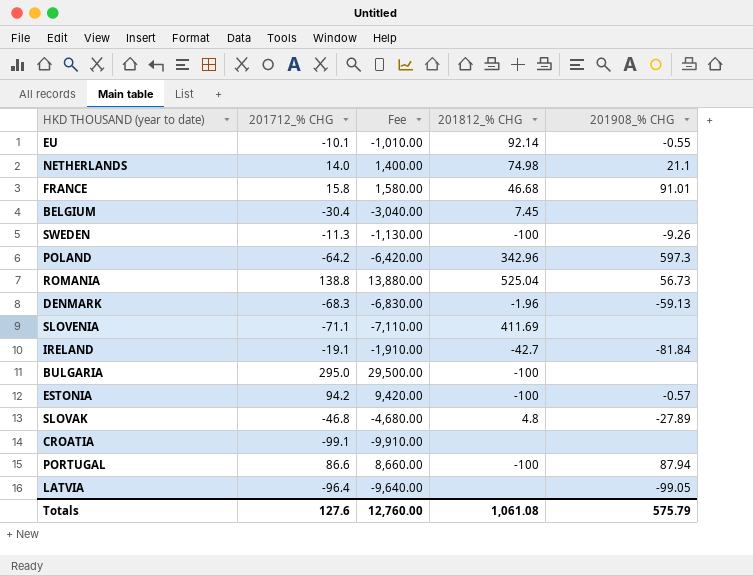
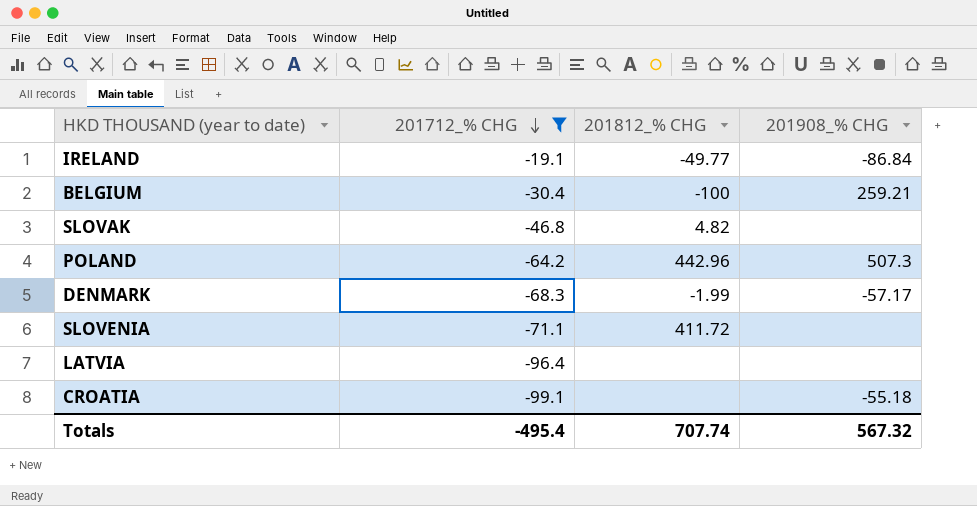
filter: none -> 201712_% CHG <= -19.1
row order: none -> 201712_% CHG descending
column Fee | formula: [201712_% CHG] * 100 -> none
IRELAND | 201812_% CHG: -42.7 -> -49.77
IRELAND | 201908_% CHG: -81.84 -> -86.84
BELGIUM | 201812_% CHG: 7.45 -> -100
BELGIUM | 201908_% CHG: none -> 259.21
SLOVAK | 201812_% CHG: 4.8 -> 4.82
SLOVAK | 201908_% CHG: -27.89 -> none
POLAND | 201812_% CHG: 342.96 -> 442.96
POLAND | 201908_% CHG: 597.3 -> 507.3
DENMARK | 201812_% CHG: -1.96 -> -1.99
DENMARK | 201908_% CHG: -59.13 -> -57.17
SLOVENIA | 201812_% CHG: 411.69 -> 411.72
LATVIA | 201908_% CHG: -99.05 -> none
CROATIA | 201908_% CHG: none -> -55.18
Totals | 201712_% CHG: 127.6 -> -495.4
Totals | 201812_% CHG: 1,061.08 -> 707.74
Totals | 201908_% CHG: 575.79 -> 567.32

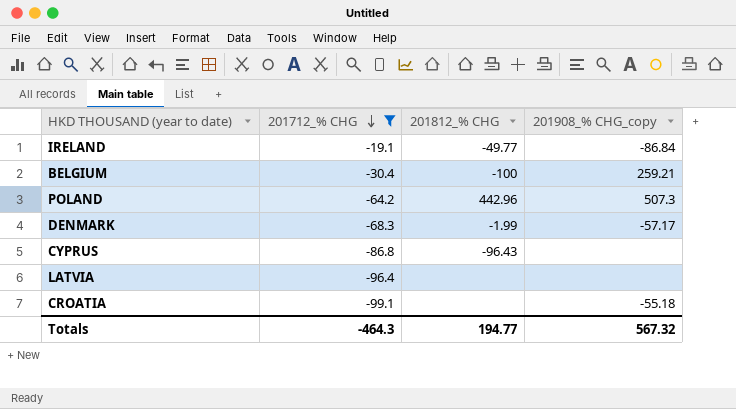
column name: 201908_% CHG -> 201908_% CHG_copy
row SLOVAK: -46.8 | 4.82 | none -> none
row SLOVENIA: -71.1 | 411.72 | none -> none
row CYPRUS: none -> -86.8 | -96.43 | none
Totals | 201712_% CHG: -495.4 -> -464.3
Totals | 201812_% CHG: 707.74 -> 194.77

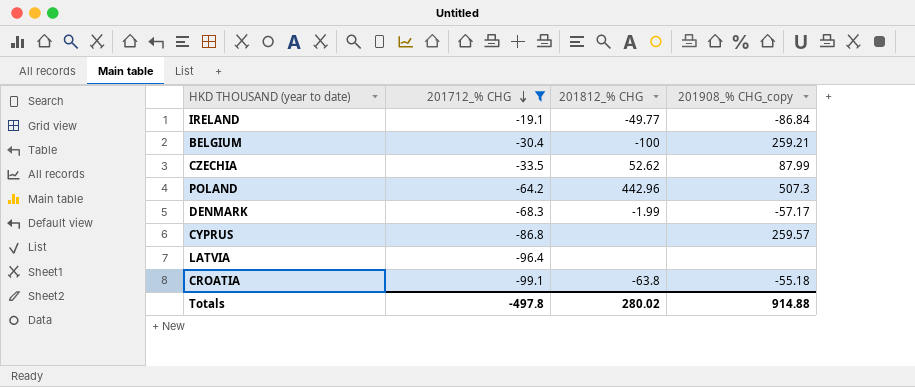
row CZECHIA: none -> -33.5 | 52.62 | 87.99
CYPRUS | 201812_% CHG: -96.43 -> none
CYPRUS | 201908_% CHG_copy: none -> 259.57
CROATIA | 201812_% CHG: none -> -63.8
Totals | 201712_% CHG: -464.3 -> -497.8
Totals | 201812_% CHG: 194.77 -> 280.02
Totals | 201908_% CHG_copy: 567.32 -> 914.88

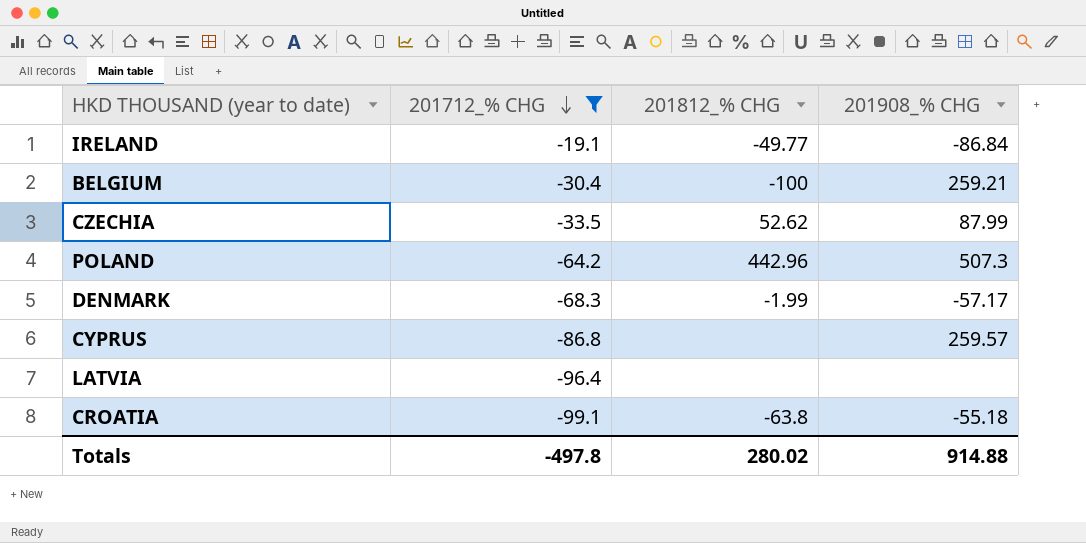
column name: 201908_% CHG_copy -> 201908_% CHG

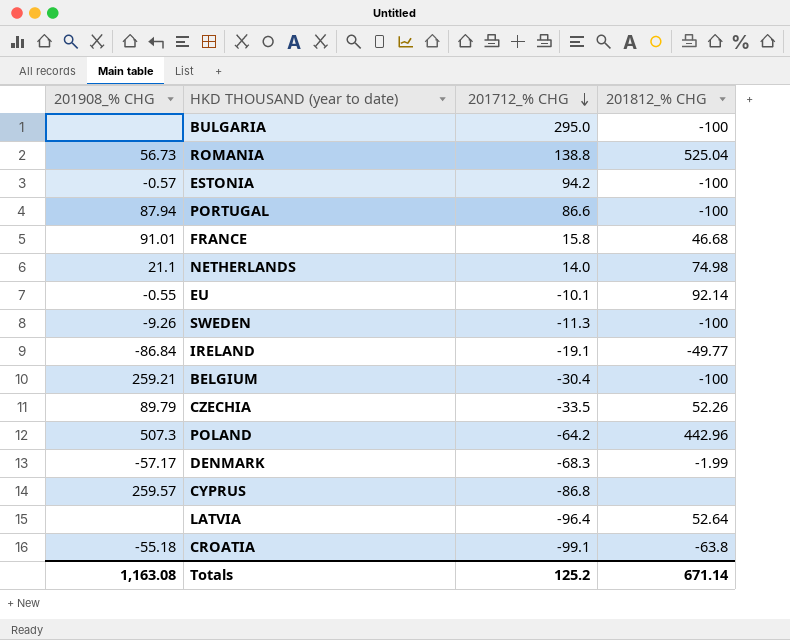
filter: 201712_% CHG <= -19.1 -> none
column 201908_% CHG | position: 4 -> 1
CZECHIA | 201908_% CHG: 87.99 -> 89.79
CZECHIA | 201812_% CHG: 52.62 -> 52.26
LATVIA | 201812_% CHG: none -> 52.64
Totals | 201908_% CHG: 914.88 -> 1,163.08
Totals | 201712_% CHG: -497.8 -> 125.2
Totals | 201812_% CHG: 280.02 -> 671.14

